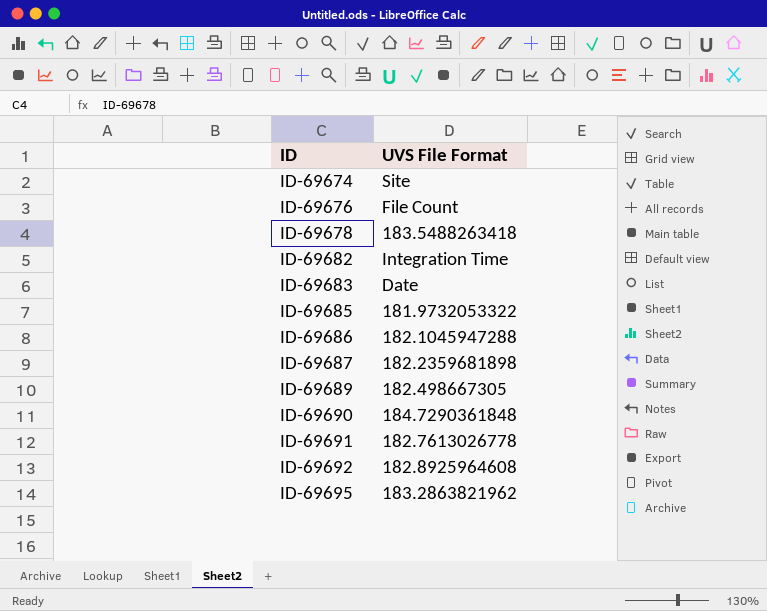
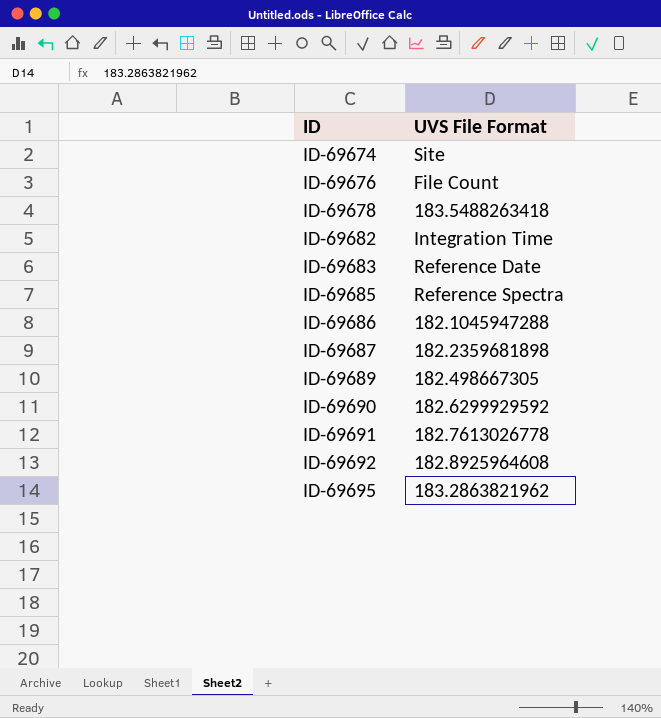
ID-69683 | UVS File Format: Date -> Reference Date
ID-69685 | UVS File Format: 181.9732053322 -> Reference Spectra
ID-69690 | UVS File Format: 184.7290361848 -> 182.6299929592

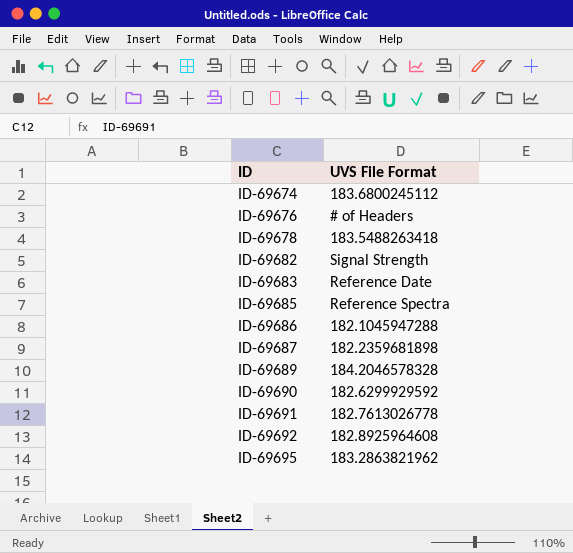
ID-69674 | UVS File Format: Site -> 183.6800245112
ID-69676 | UVS File Format: File Count -> # of Headers
ID-69682 | UVS File Format: Integration Time -> Signal Strength
ID-69689 | UVS File Format: 182.498667305 -> 184.2046578328

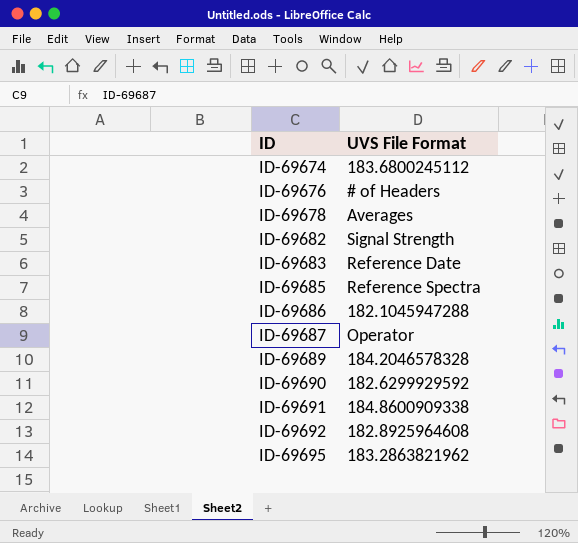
ID-69678 | UVS File Format: 183.5488263418 -> Averages
ID-69687 | UVS File Format: 182.2359681898 -> Operator
ID-69691 | UVS File Format: 182.7613026778 -> 184.8600909338

